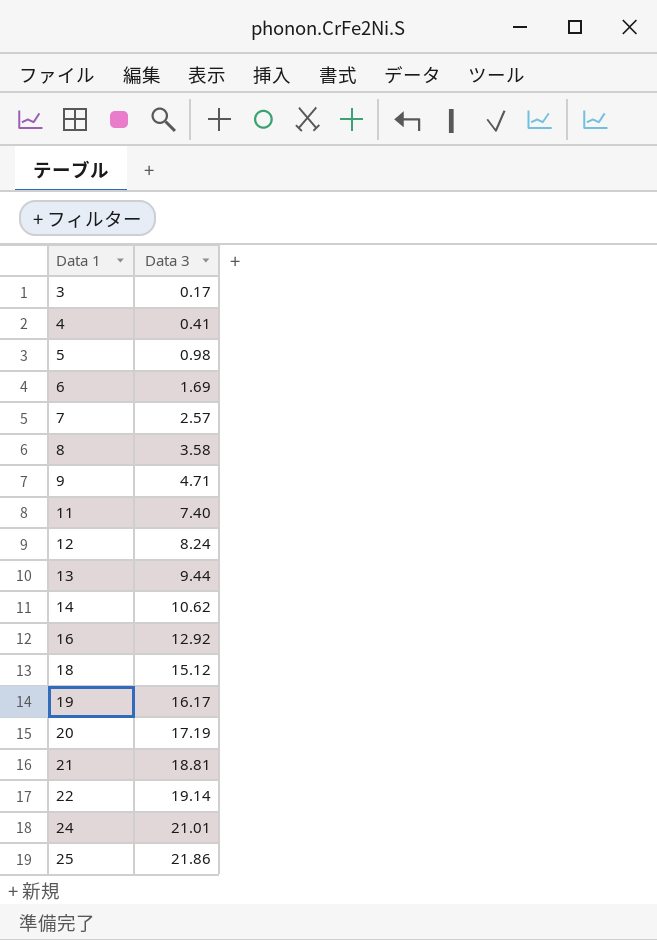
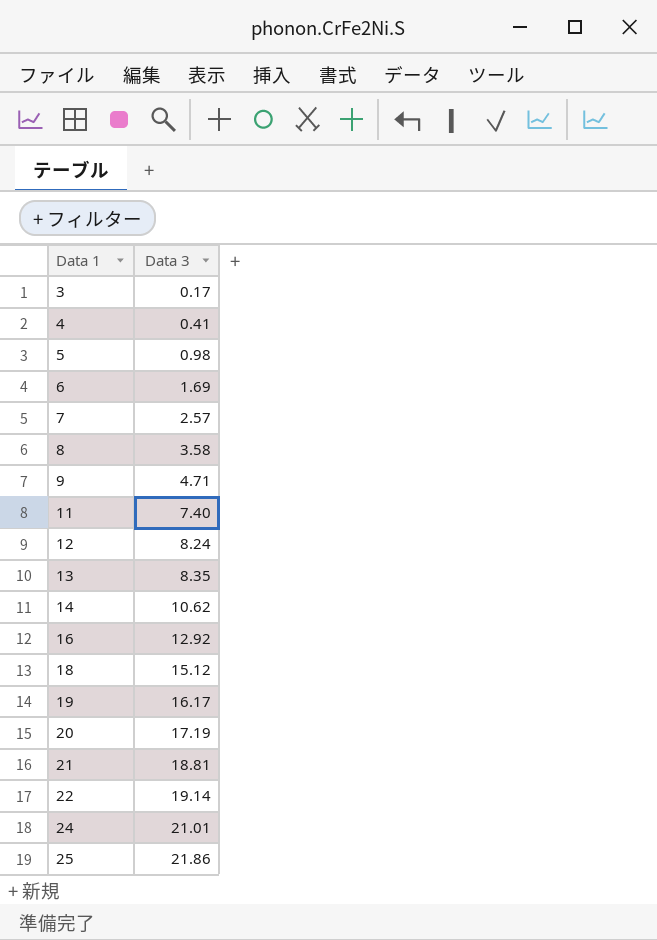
13 | Data 3: 9.44 -> 8.35

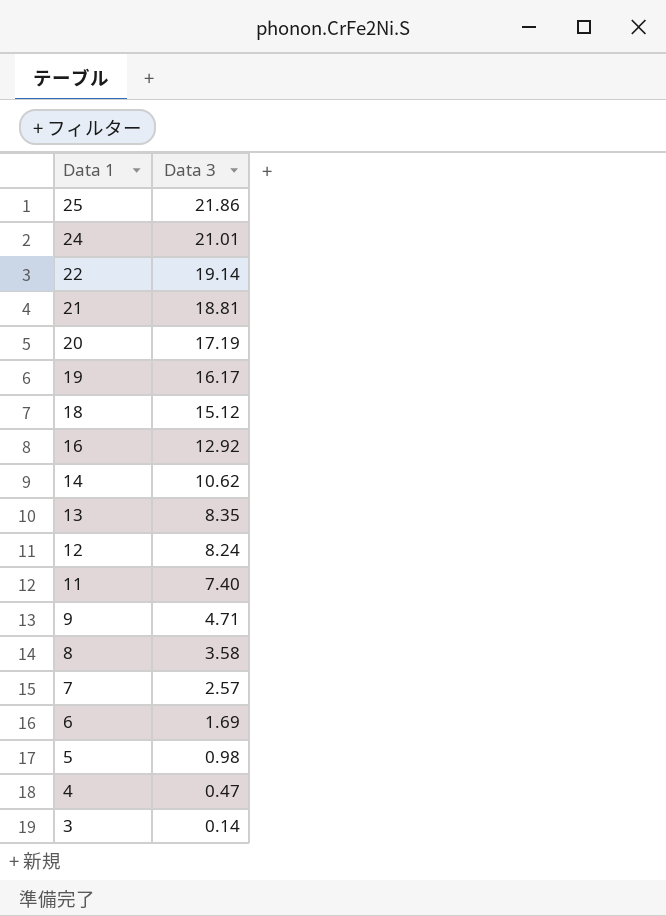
row order: Data 1 ascending -> Data 1 descending
4 | Data 3: 0.41 -> 0.47
3 | Data 3: 0.17 -> 0.14

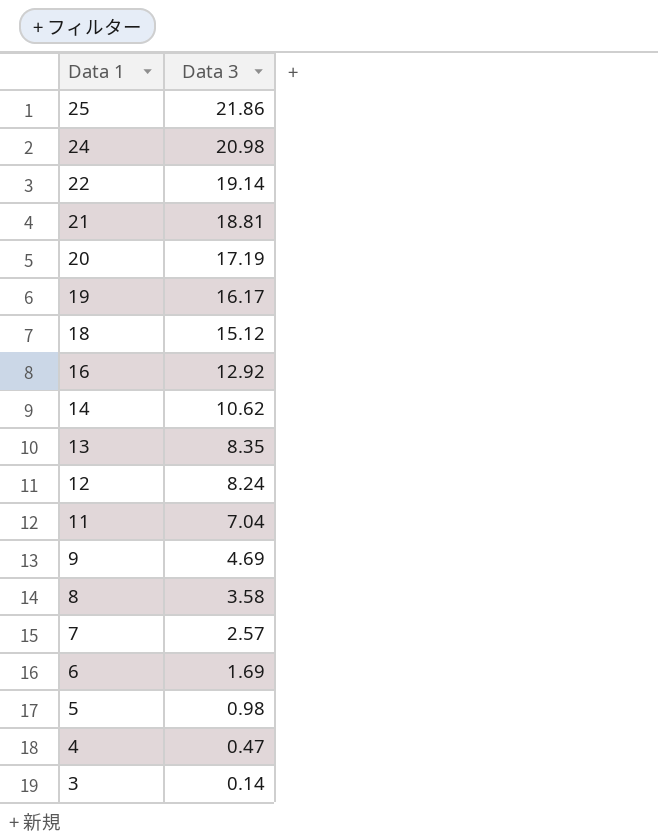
24 | Data 3: 21.01 -> 20.98
11 | Data 3: 7.40 -> 7.04
9 | Data 3: 4.71 -> 4.69

